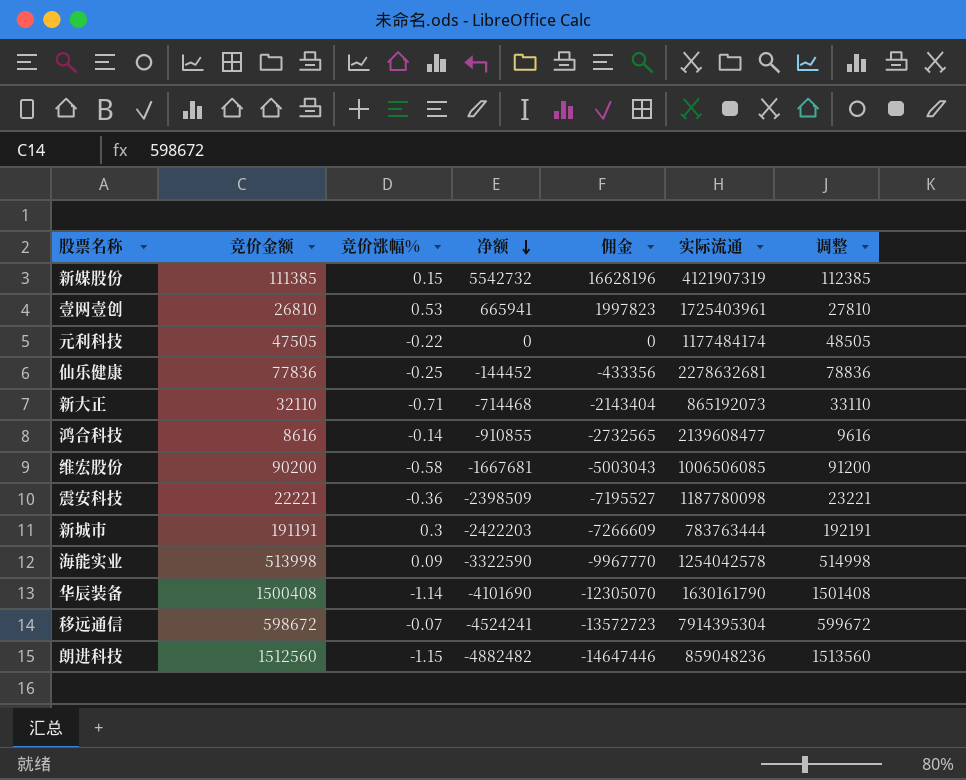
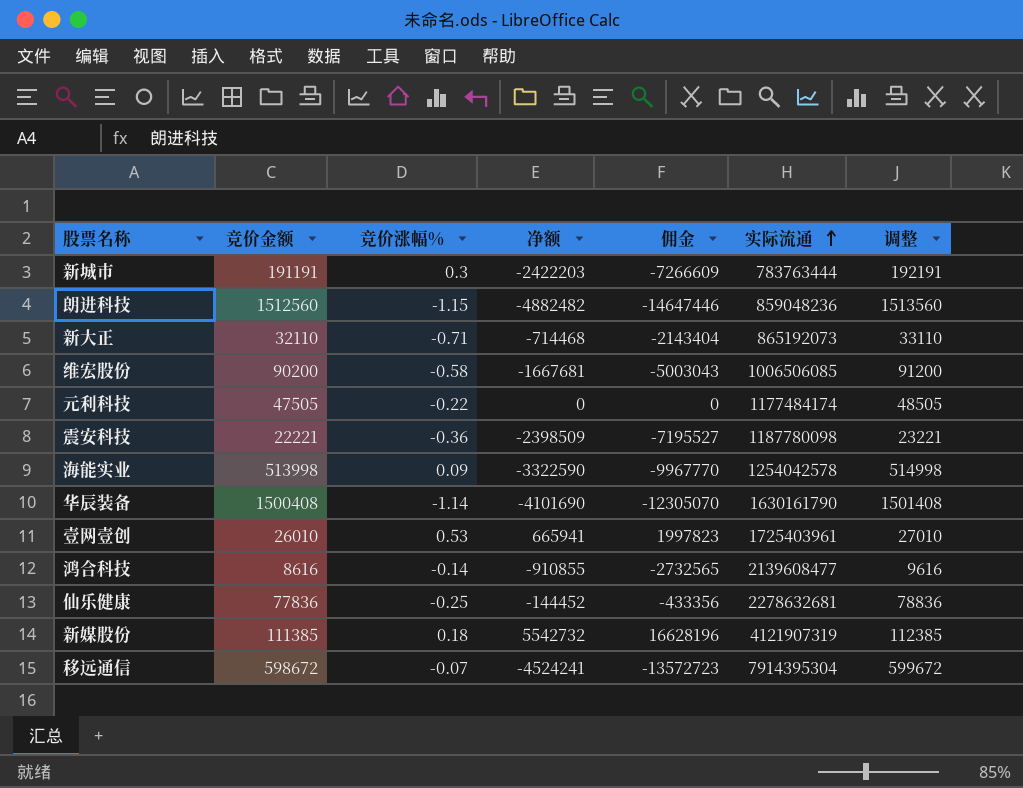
row order: 净额 descending -> 实际流通 ascending
壹网壹创 | 竞价金额: 26810 -> 26010
壹网壹创 | 调整: 27810 -> 27010
新媒股份 | 竞价涨幅%: 0.15 -> 0.18

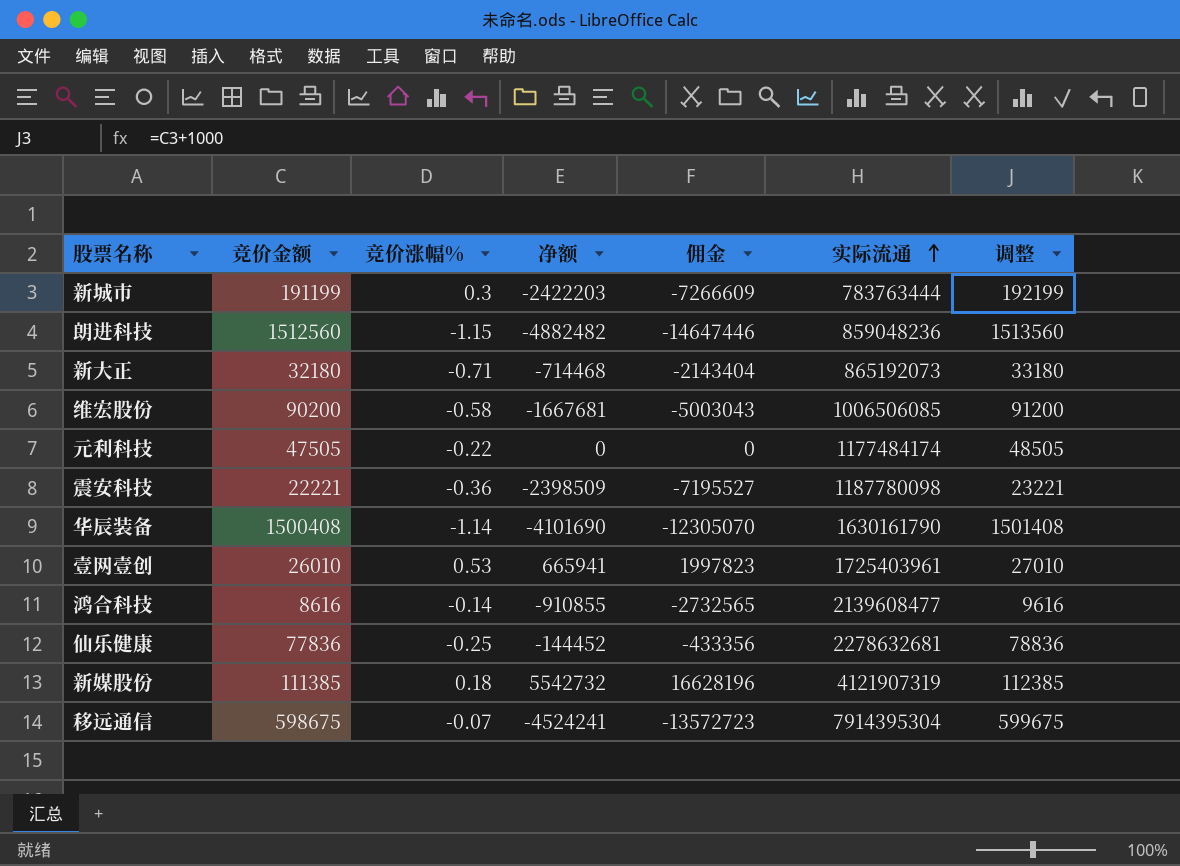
row 海能实业: 513998 | 0.09 | -3322590 | -9967770 | 1254042578 | 514998 -> none
新城市 | 竞价金额: 191191 -> 191199
新城市 | 调整: 192191 -> 192199
新大正 | 竞价金额: 32110 -> 32180
新大正 | 调整: 33110 -> 33180
移远通信 | 竞价金额: 598672 -> 598675
移远通信 | 调整: 599672 -> 599675

